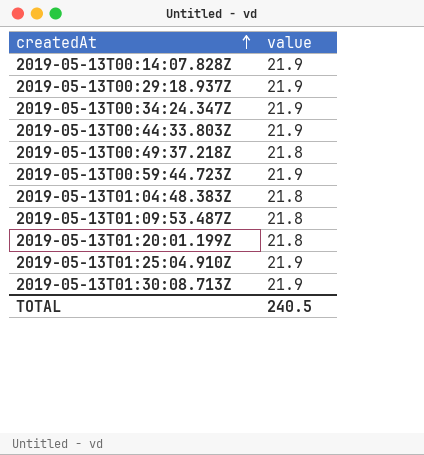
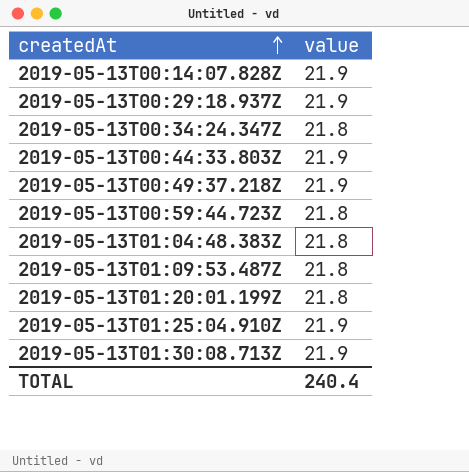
2019-05-13T00:34:24.347Z | value: 21.9 -> 21.8
2019-05-13T00:49:37.218Z | value: 21.8 -> 21.9
2019-05-13T00:59:44.723Z | value: 21.9 -> 21.8
TOTAL | value: 240.5 -> 240.4

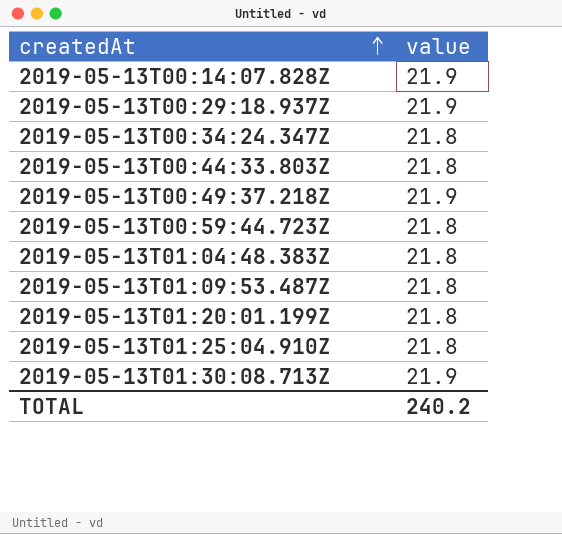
2019-05-13T00:44:33.803Z | value: 21.9 -> 21.8
2019-05-13T01:25:04.910Z | value: 21.9 -> 21.8
TOTAL | value: 240.4 -> 240.2

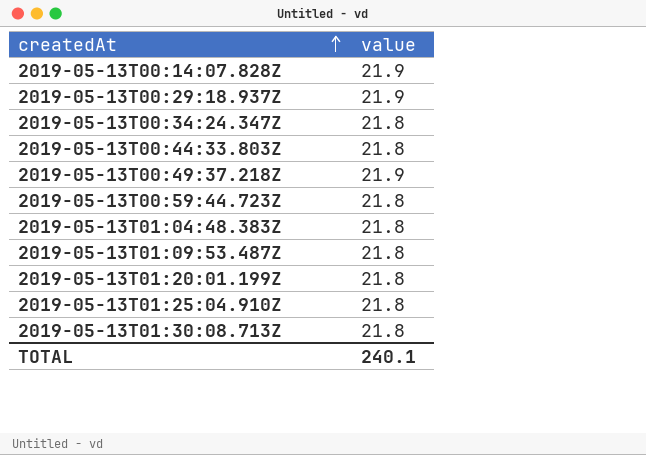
2019-05-13T01:30:08.713Z | value: 21.9 -> 21.8
TOTAL | value: 240.2 -> 240.1

